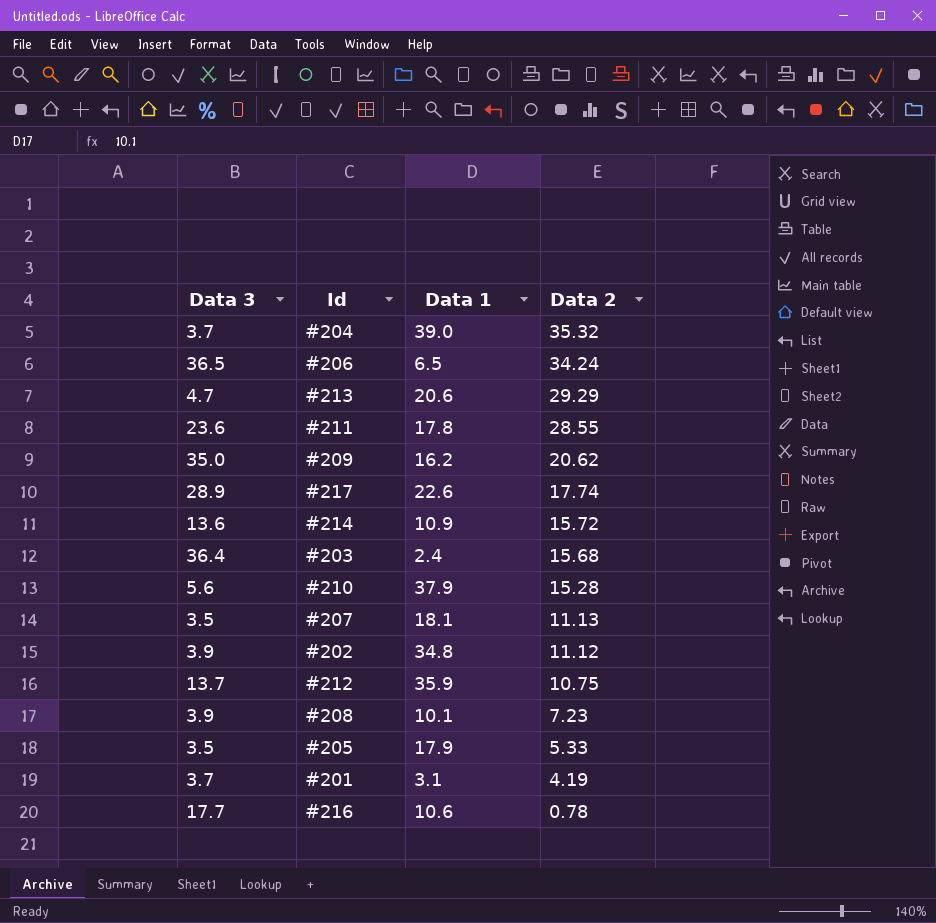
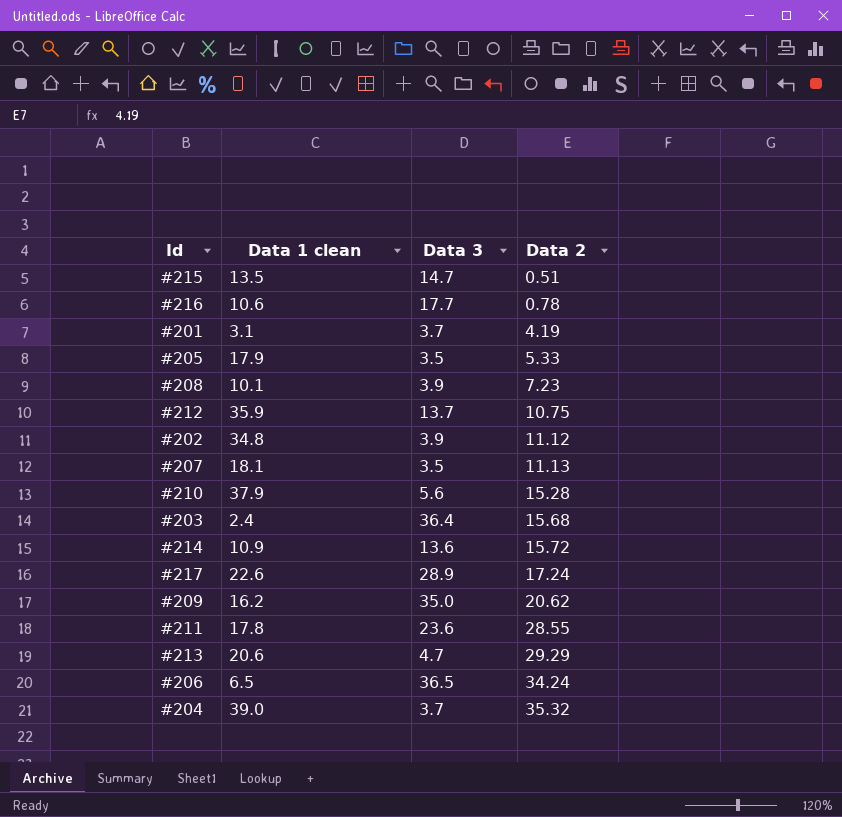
row order: Data 2 descending -> Data 2 ascending
column name: Data 1 -> Data 1 clean
column Data 3 | position: 1 -> 3
row #215: none -> 13.5 | 14.7 | 0.51
#217 | Data 2: 17.74 -> 17.24

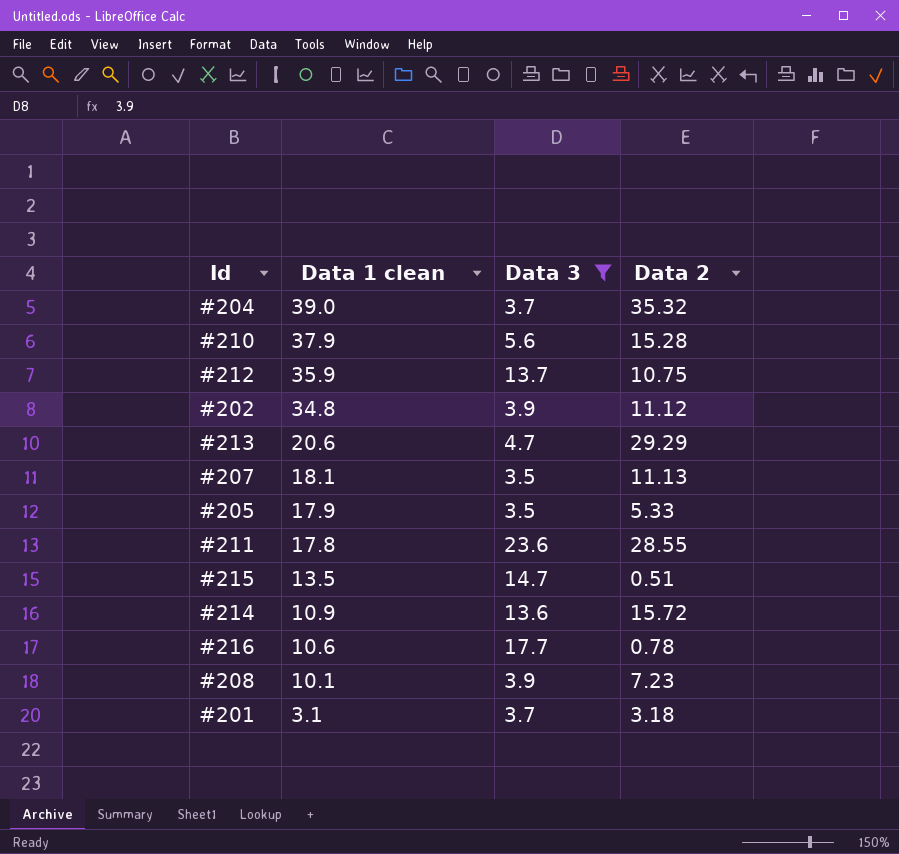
filter: none -> Data 3 <= 23.6
row order: Data 2 ascending -> Data 1 clean descending
#201 | Data 2: 4.19 -> 3.18

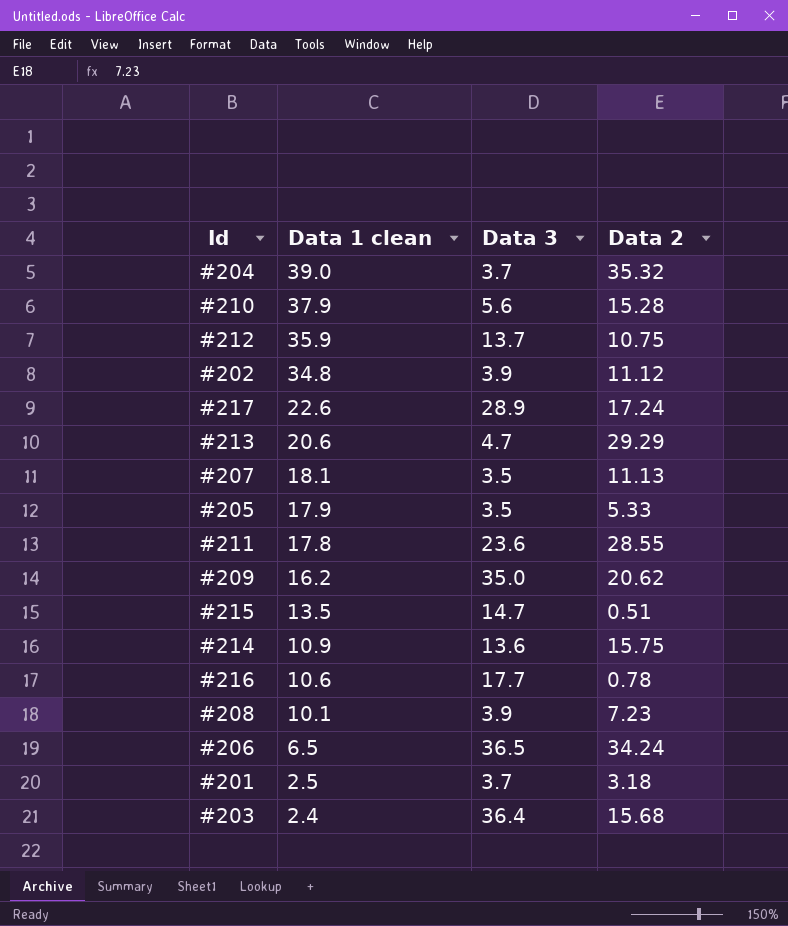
filter: Data 3 <= 23.6 -> none
#214 | Data 2: 15.72 -> 15.75
#201 | Data 1 clean: 3.1 -> 2.5

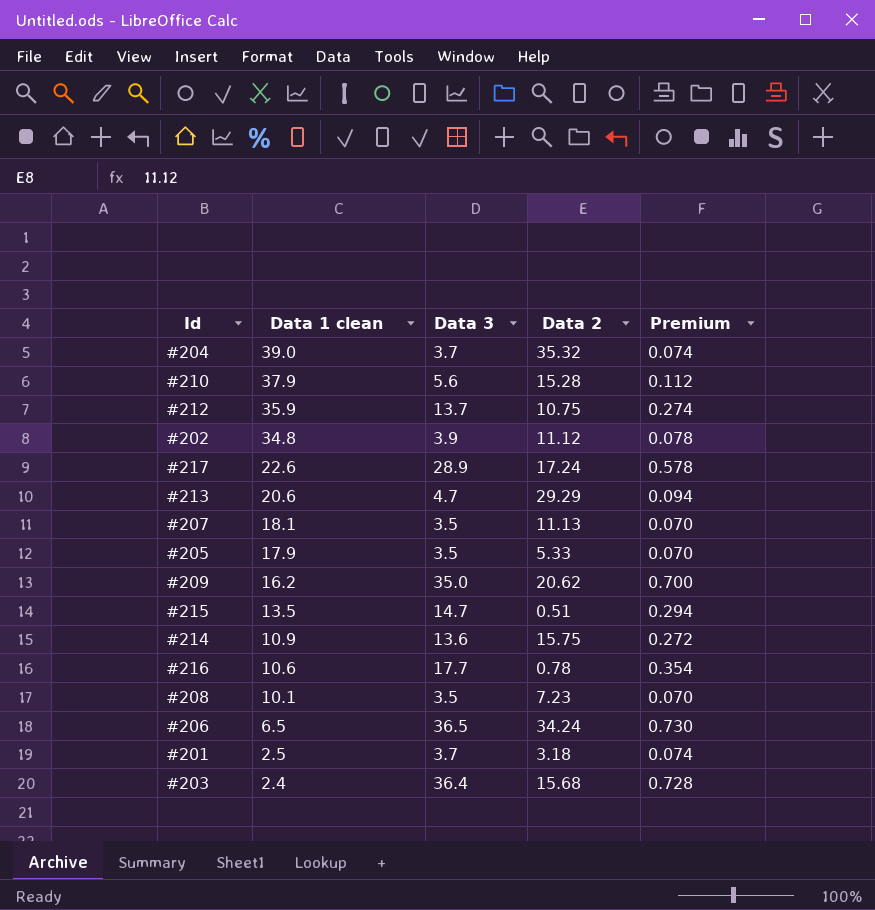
column Premium | formula: none -> [Data 3] * 0.02
row #211: 17.8 | 23.6 | 28.55 -> none
#208 | Data 3: 3.9 -> 3.5

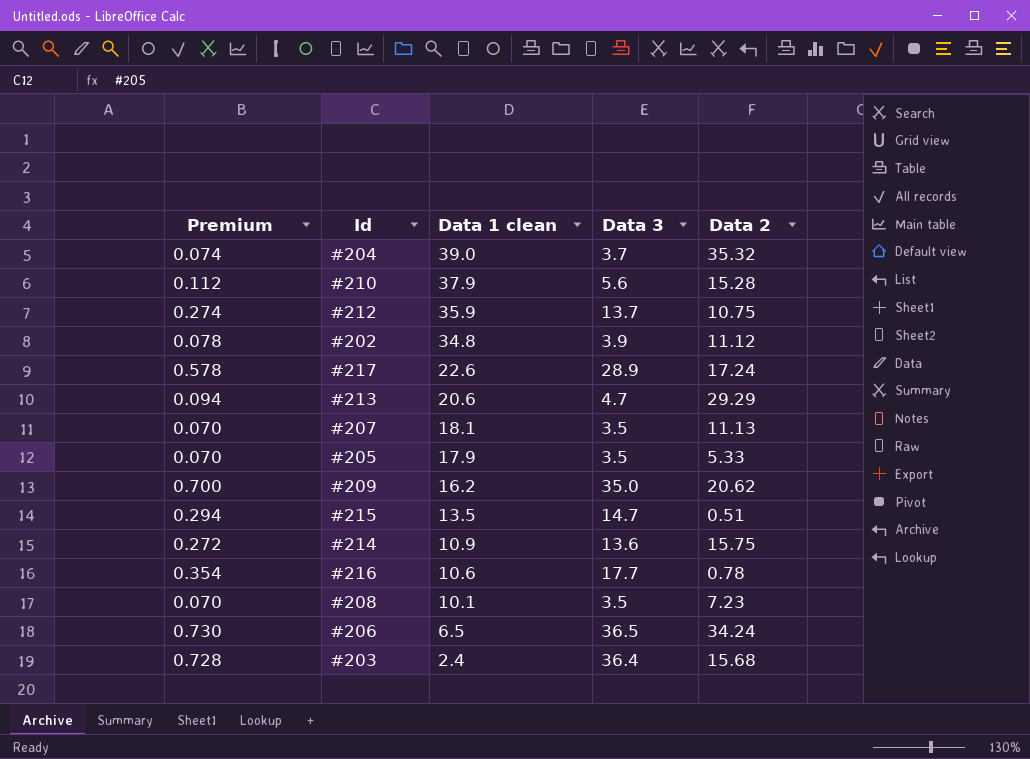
column Premium | position: 5 -> 1
row #201: 2.5 | 3.7 | 3.18 | 0.074 -> none

